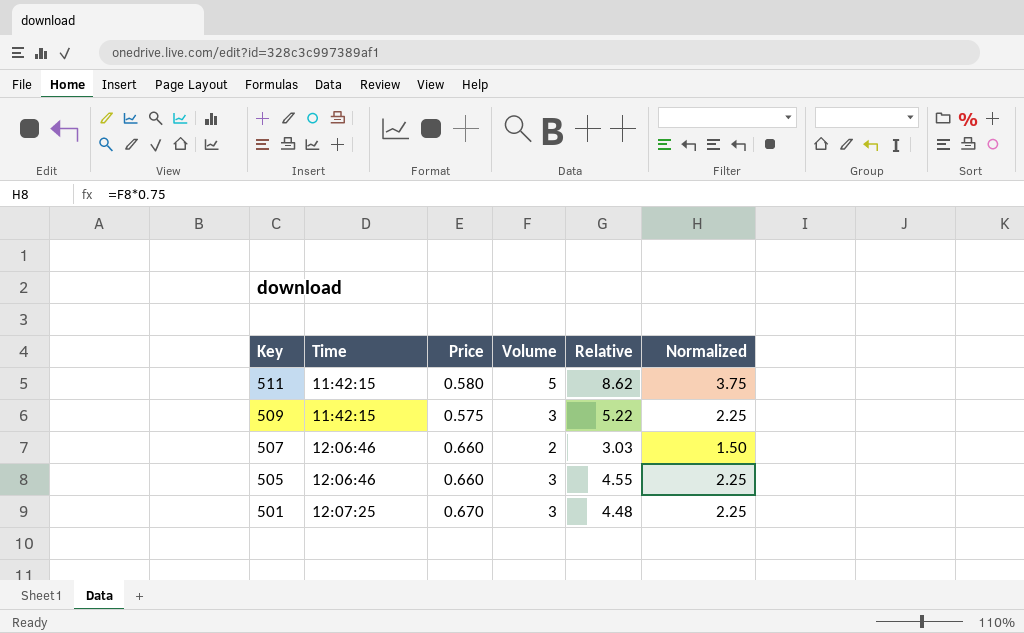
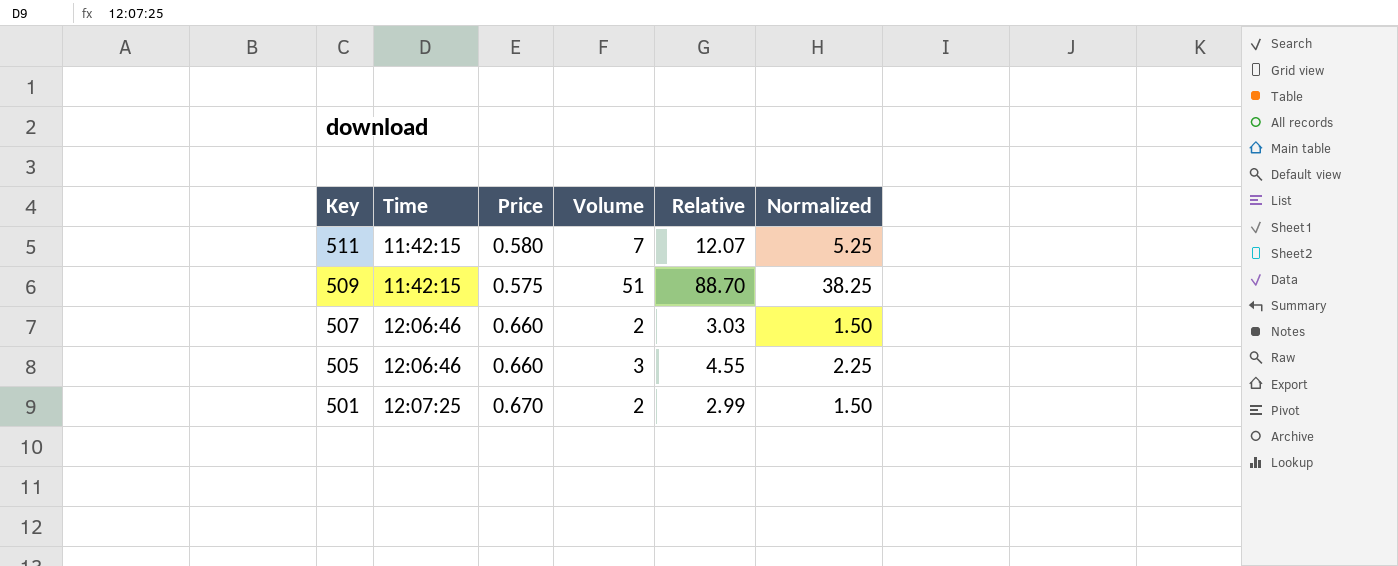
511 | Volume: 5 -> 7
511 | Relative: 8.62 -> 12.07
511 | Normalized: 3.75 -> 5.25
509 | Volume: 3 -> 51
509 | Relative: 5.22 -> 88.70
509 | Normalized: 2.25 -> 38.25
501 | Volume: 3 -> 2
501 | Relative: 4.48 -> 2.99
501 | Normalized: 2.25 -> 1.50

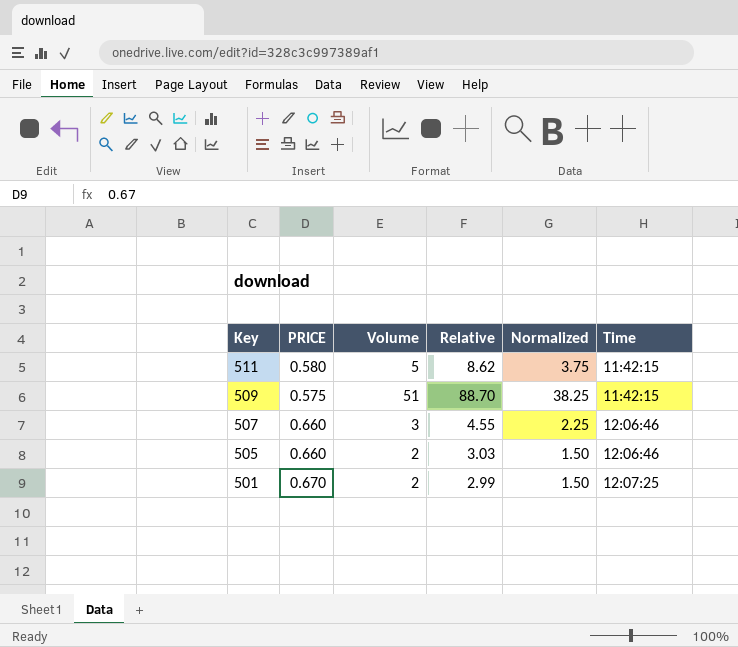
column name: Price -> PRICE
column Time | position: 2 -> 6
511 | Volume: 7 -> 5
511 | Relative: 12.07 -> 8.62
511 | Normalized: 5.25 -> 3.75
507 | Volume: 2 -> 3
507 | Relative: 3.03 -> 4.55
507 | Normalized: 1.50 -> 2.25
505 | Volume: 3 -> 2
505 | Relative: 4.55 -> 3.03
505 | Normalized: 2.25 -> 1.50

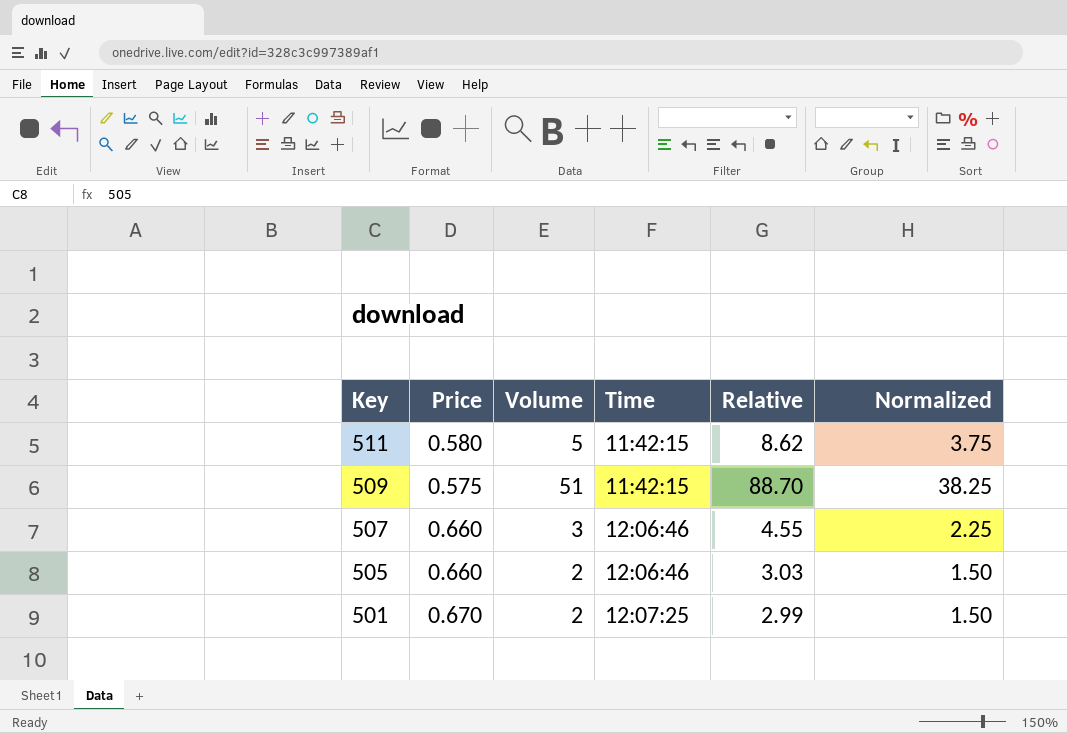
column name: PRICE -> Price
column Time | position: 6 -> 4

